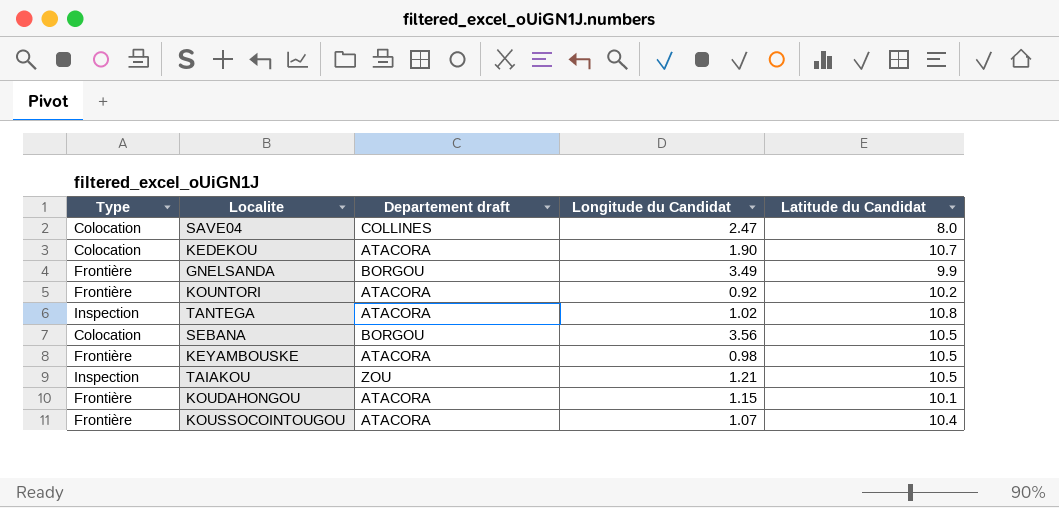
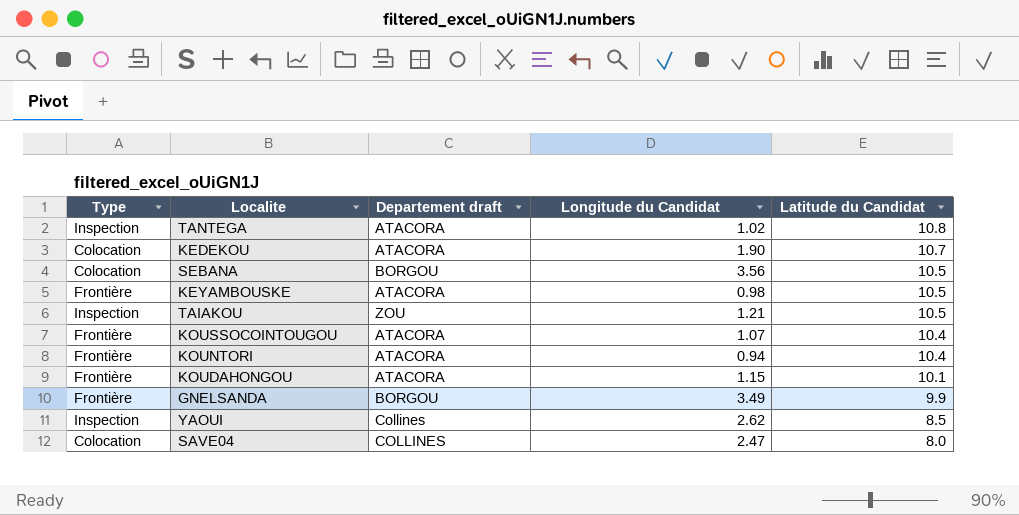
row order: none -> Latitude du Candidat descending
KOUNTORI | Longitude du Candidat: 0.92 -> 0.94
KOUNTORI | Latitude du Candidat: 10.2 -> 10.4
row YAOUI: none -> Inspection | Collines | 2.62 | 8.5

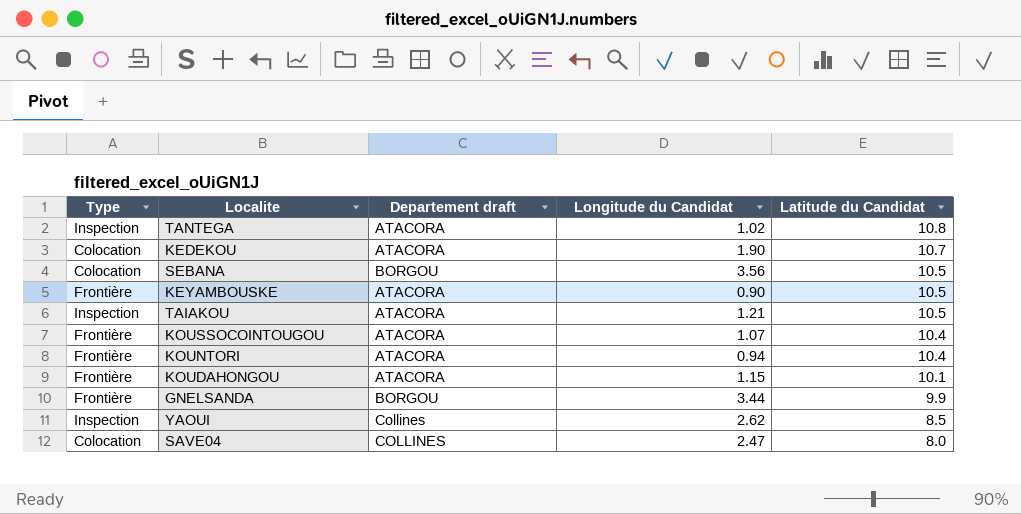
KEYAMBOUSKE | Longitude du Candidat: 0.98 -> 0.90
TAIAKOU | Departement draft: ZOU -> ATACORA
GNELSANDA | Longitude du Candidat: 3.49 -> 3.44

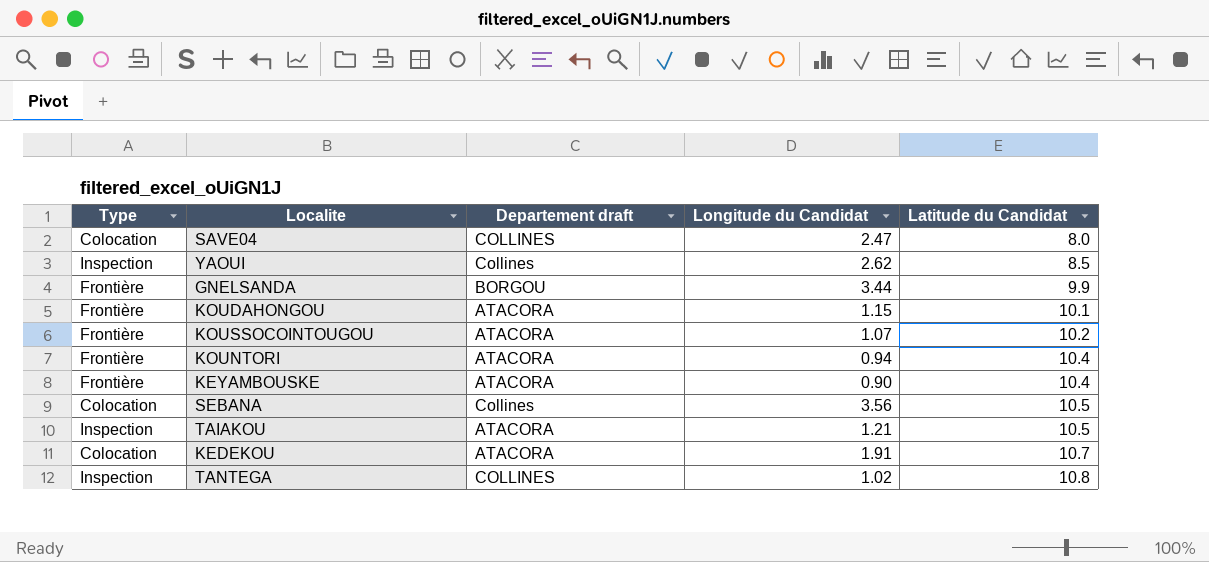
row order: Latitude du Candidat descending -> Latitude du Candidat ascending
KOUSSOCOINTOUGOU | Latitude du Candidat: 10.4 -> 10.2
KEYAMBOUSKE | Latitude du Candidat: 10.5 -> 10.4
SEBANA | Departement draft: BORGOU -> Collines
KEDEKOU | Longitude du Candidat: 1.90 -> 1.91
TANTEGA | Departement draft: ATACORA -> COLLINES

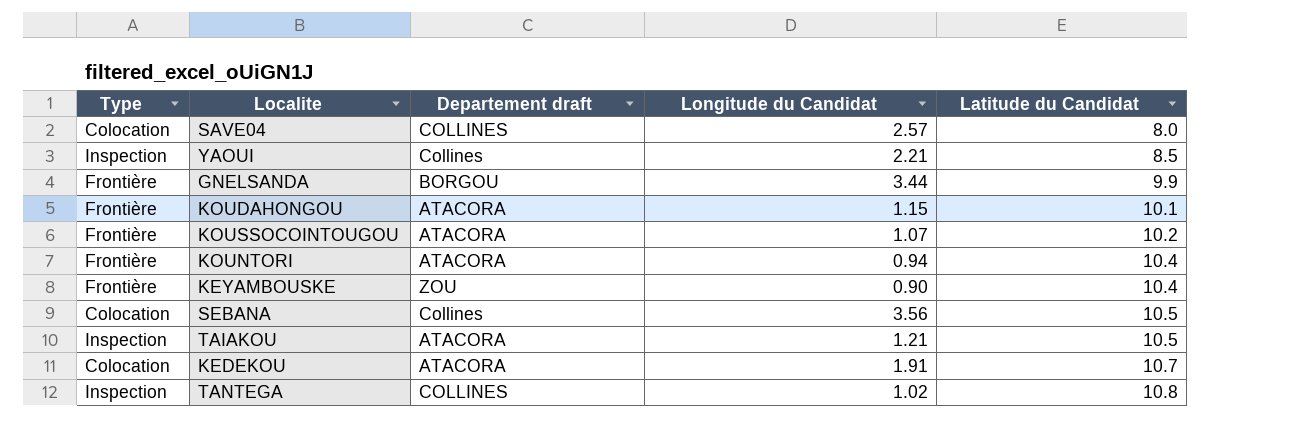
SAVE04 | Longitude du Candidat: 2.47 -> 2.57
YAOUI | Longitude du Candidat: 2.62 -> 2.21
KEYAMBOUSKE | Departement draft: ATACORA -> ZOU

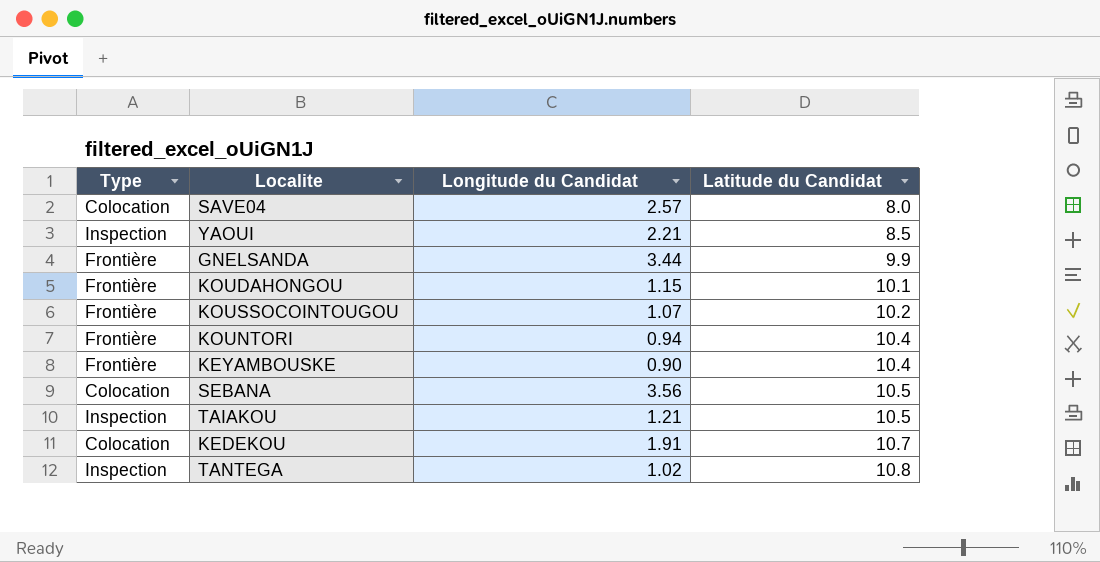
column Departement draft | position: 3 -> none

